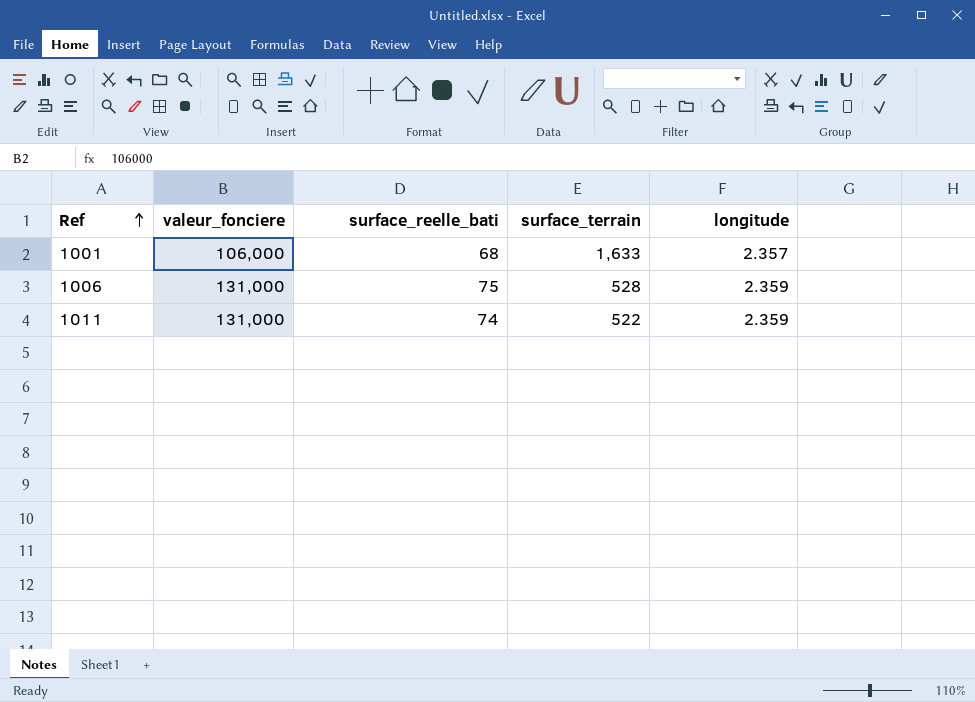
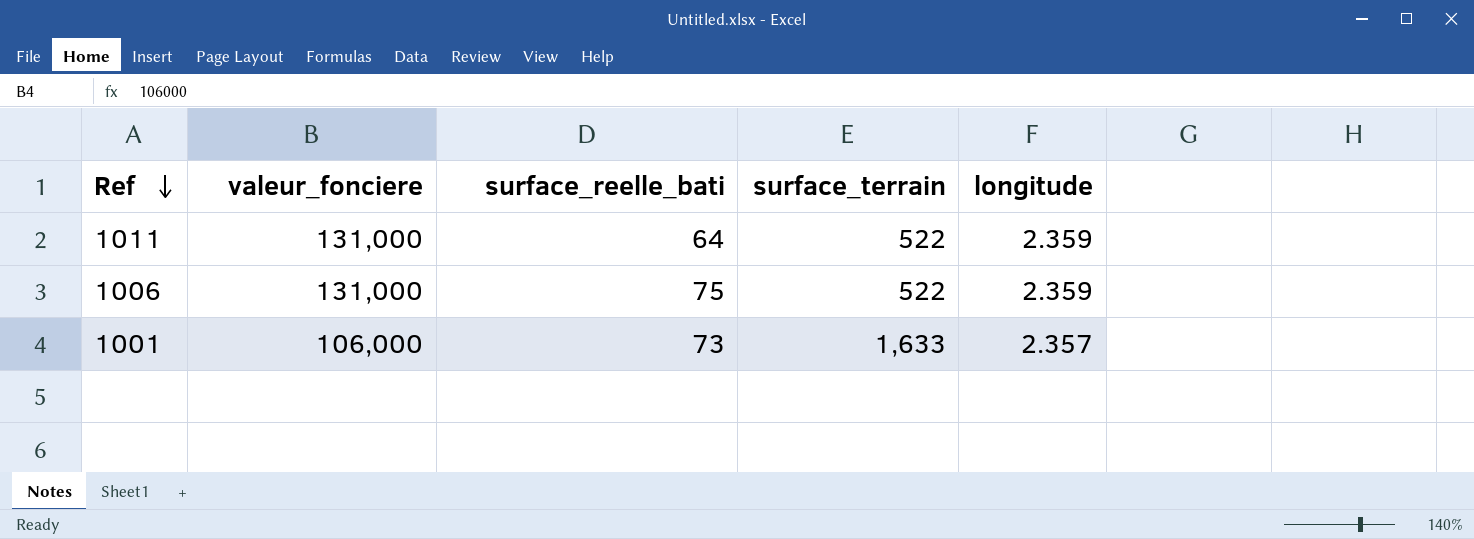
row order: Ref ascending -> Ref descending
1011 | surface_reelle_bati: 74 -> 64
1006 | surface_terrain: 528 -> 522
1001 | surface_reelle_bati: 68 -> 73

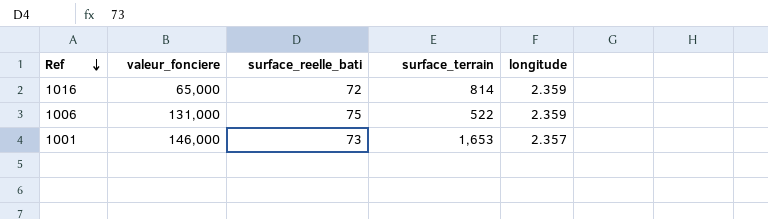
row 1011: 131,000 | 64 | 522 | 2.359 -> none
row 1016: none -> 65,000 | 72 | 814 | 2.359
1001 | valeur_fonciere: 106,000 -> 146,000
1001 | surface_terrain: 1,633 -> 1,653

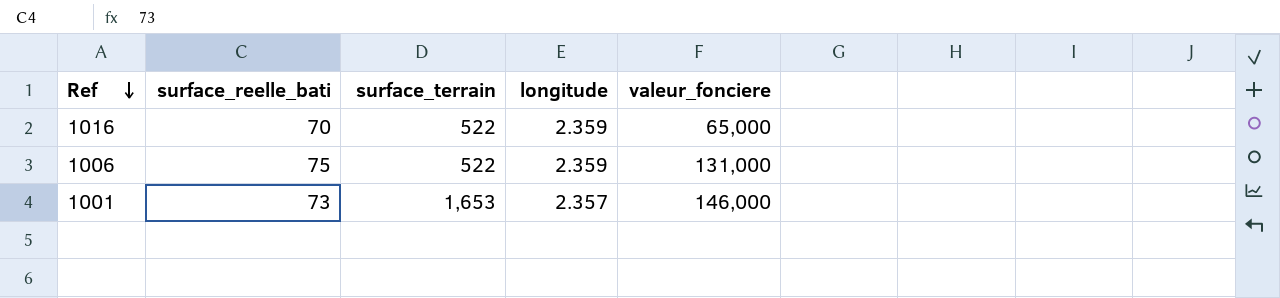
column valeur_fonciere | position: 2 -> 5
1016 | surface_reelle_bati: 72 -> 70
1016 | surface_terrain: 814 -> 522

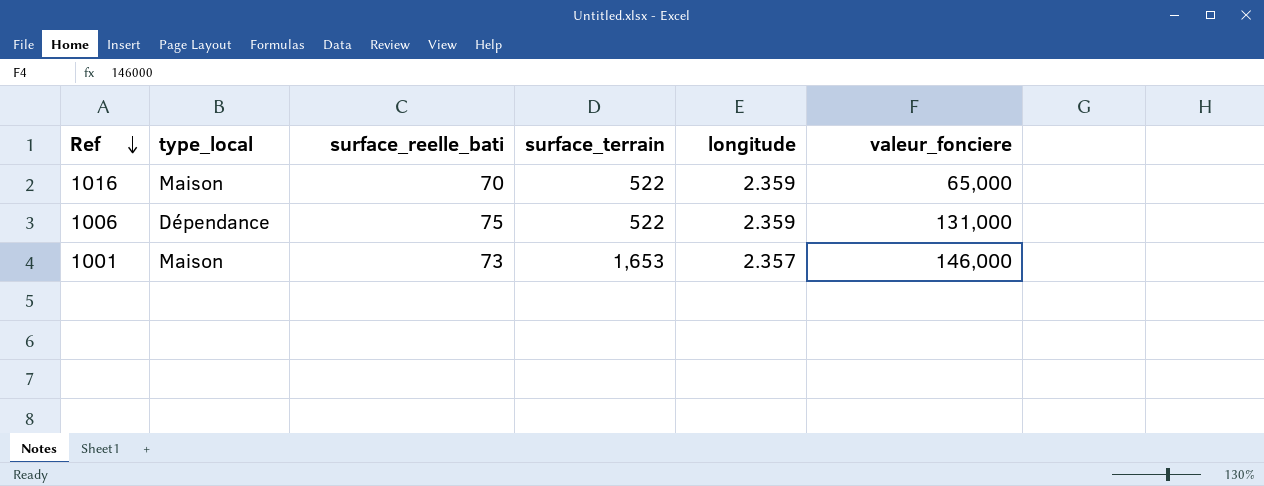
column type_local | position: none -> 2

